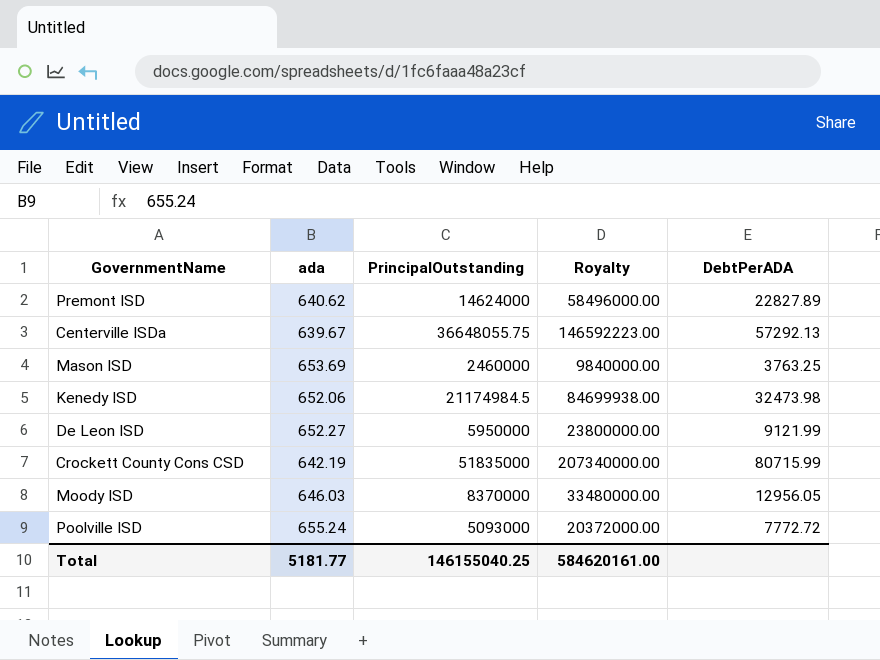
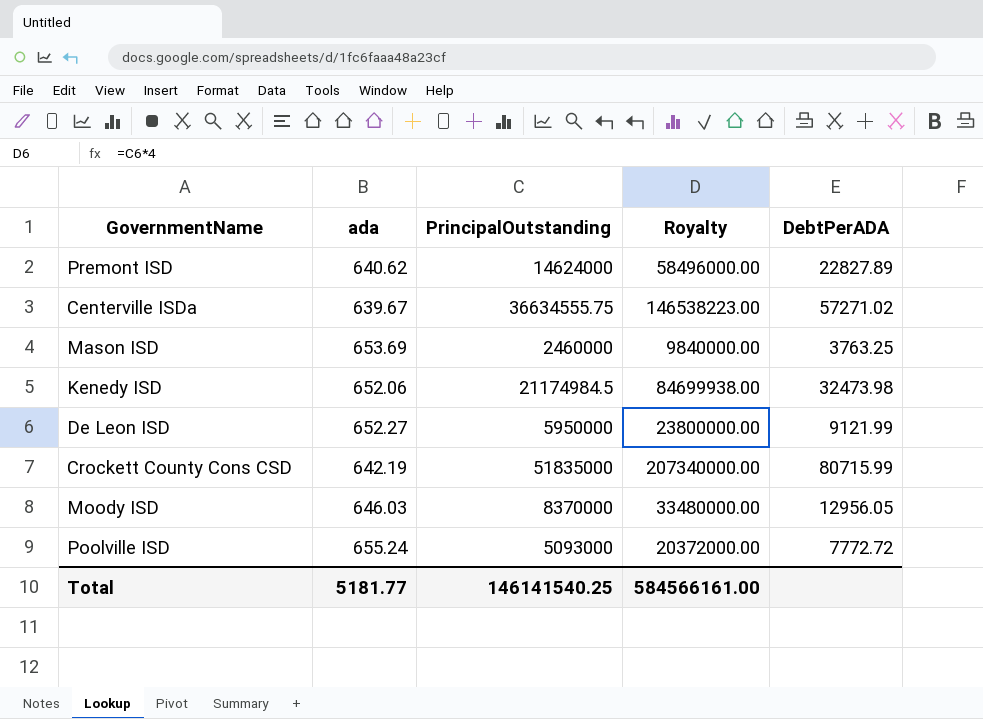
Centerville ISDa | PrincipalOutstanding: 36648055.75 -> 36634555.75
Centerville ISDa | Royalty: 146592223.00 -> 146538223.00
Centerville ISDa | DebtPerADA: 57292.13 -> 57271.02
Total | PrincipalOutstanding: 146155040.25 -> 146141540.25
Total | Royalty: 584620161.00 -> 584566161.00

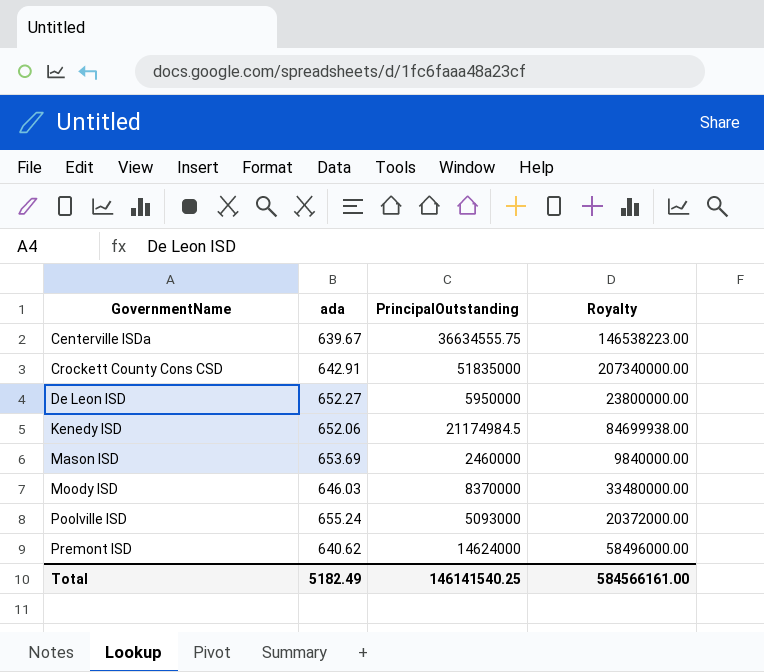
row order: none -> GovernmentName ascending
column DebtPerADA | formula: [PrincipalOutstanding] / [ada] -> none
Crockett County Cons CSD | ada: 642.19 -> 642.91
Total | ada: 5181.77 -> 5182.49

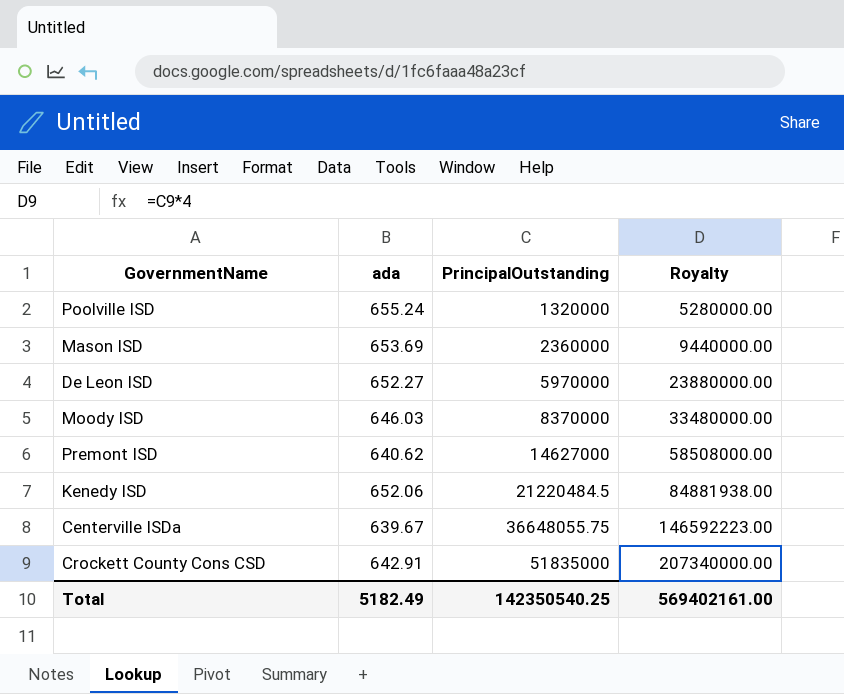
row order: GovernmentName ascending -> PrincipalOutstanding ascending
Poolville ISD | PrincipalOutstanding: 5093000 -> 1320000
Poolville ISD | Royalty: 20372000.00 -> 5280000.00
Mason ISD | PrincipalOutstanding: 2460000 -> 2360000
Mason ISD | Royalty: 9840000.00 -> 9440000.00
De Leon ISD | PrincipalOutstanding: 5950000 -> 5970000
De Leon ISD | Royalty: 23800000.00 -> 23880000.00
Premont ISD | PrincipalOutstanding: 14624000 -> 14627000
Premont ISD | Royalty: 58496000.00 -> 58508000.00
Kenedy ISD | PrincipalOutstanding: 21174984.5 -> 21220484.5
Kenedy ISD | Royalty: 84699938.00 -> 84881938.00
Centerville ISDa | PrincipalOutstanding: 36634555.75 -> 36648055.75
Centerville ISDa | Royalty: 146538223.00 -> 146592223.00
Total | PrincipalOutstanding: 146141540.25 -> 142350540.25
Total | Royalty: 584566161.00 -> 569402161.00

